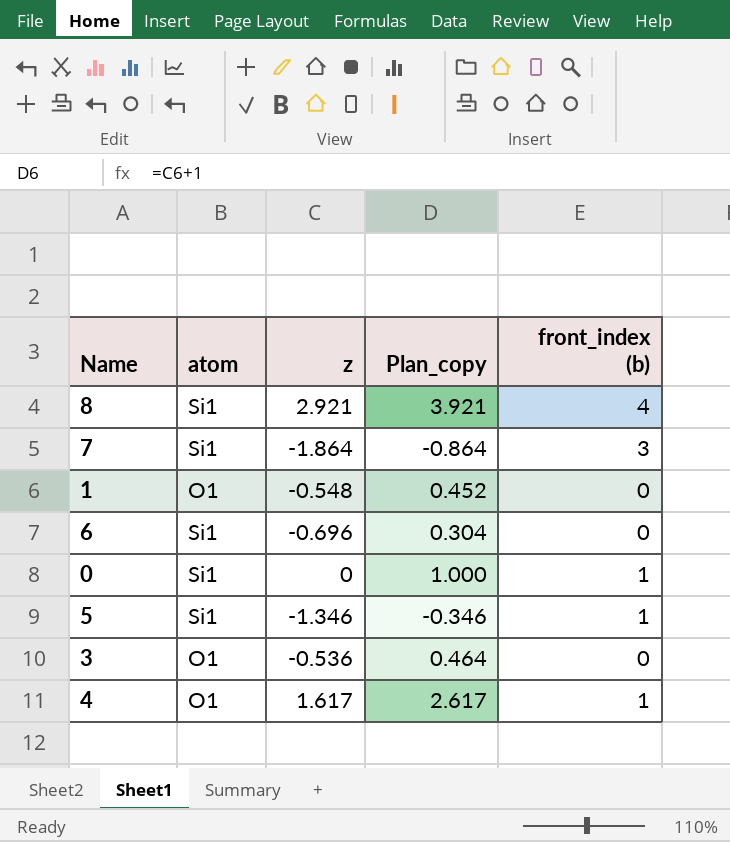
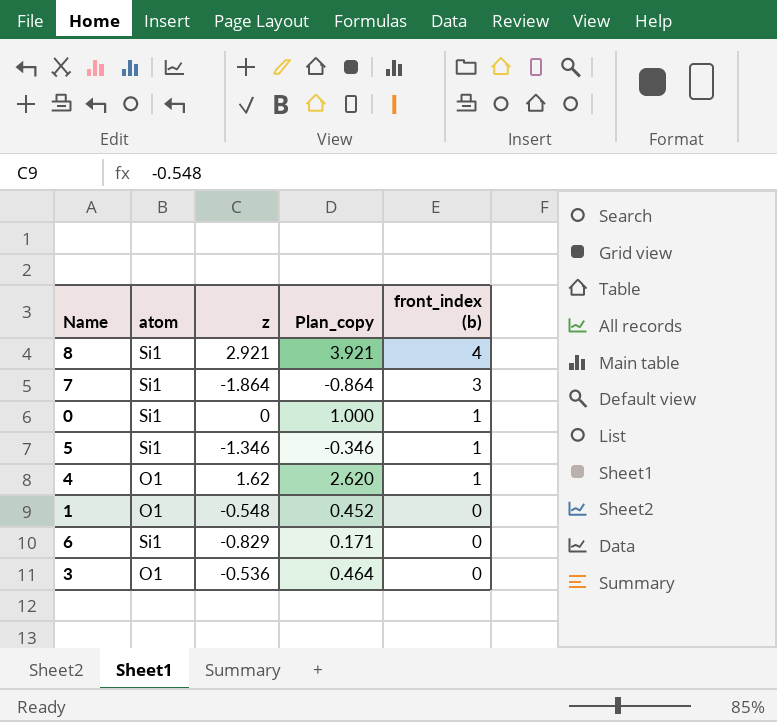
row order: none -> front_index (b) descending
4 | z: 1.617 -> 1.62
4 | Plan_copy: 2.617 -> 2.620
6 | z: -0.696 -> -0.829
6 | Plan_copy: 0.304 -> 0.171

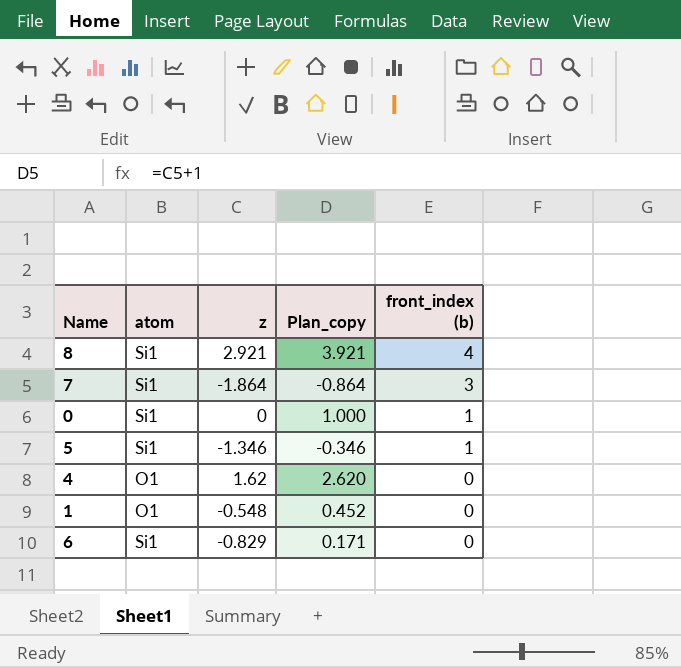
row 3: O1 | -0.536 | 0.464 | 0 -> none
4 | front_index (b): 1 -> 0

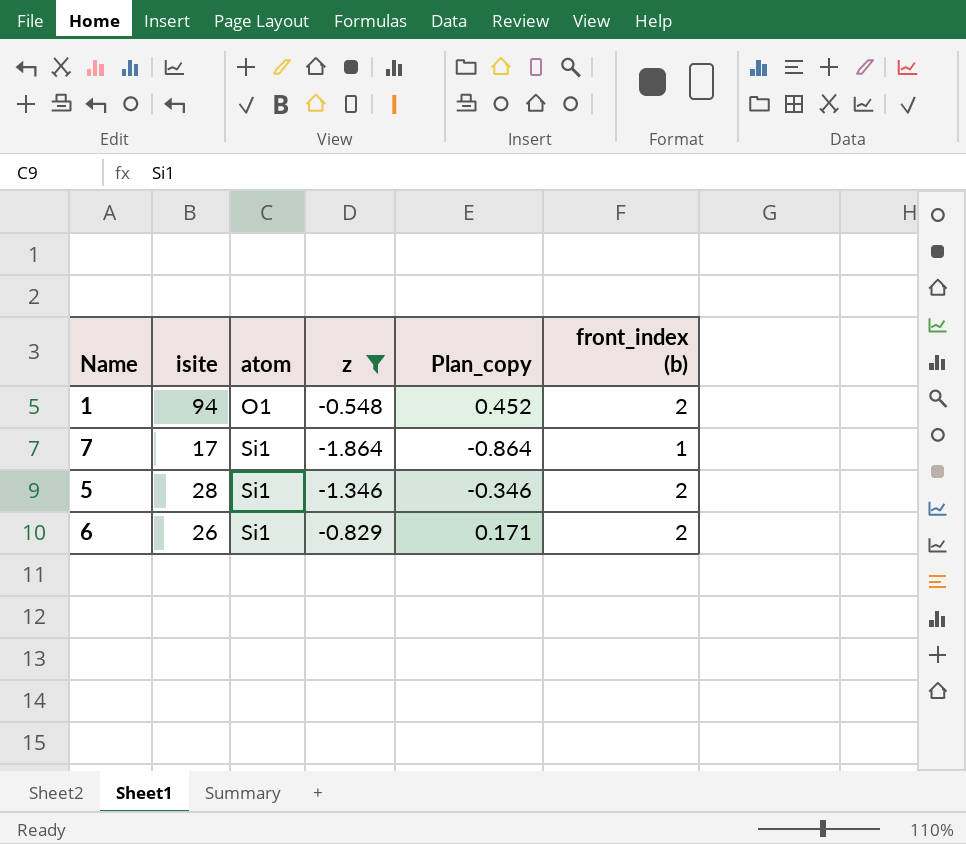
filter: none -> z <= -0.548
row order: front_index (b) descending -> atom ascending
column isite | position: none -> 2
1 | front_index (b): 0 -> 2
7 | front_index (b): 3 -> 1
5 | front_index (b): 1 -> 2
6 | front_index (b): 0 -> 2

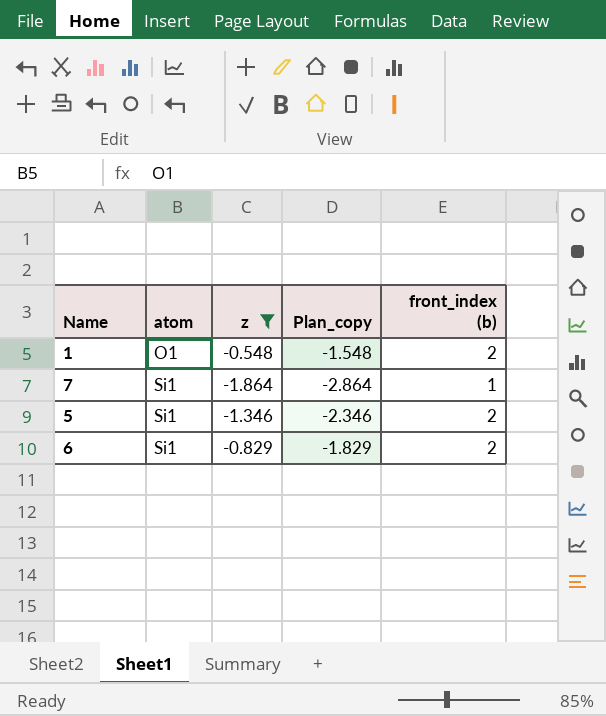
column isite | position: 2 -> none
column Plan_copy | formula: [z] + 1 -> [z] - 1

